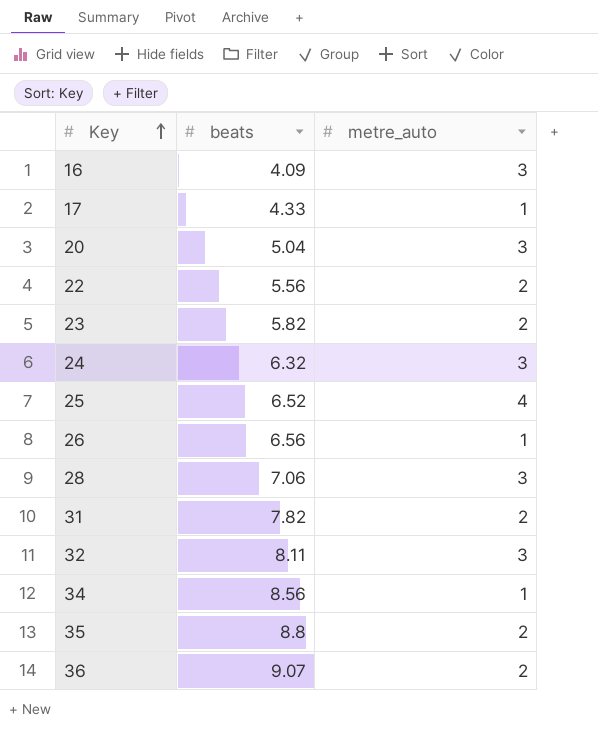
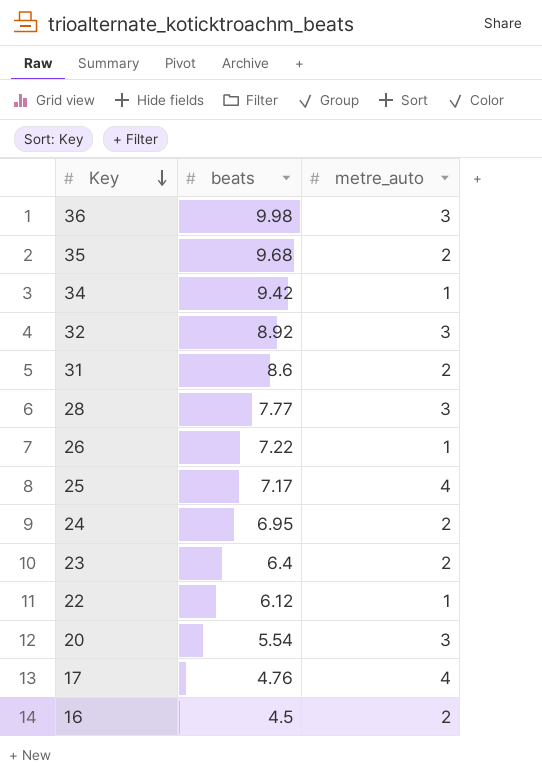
row order: Key ascending -> Key descending
36 | beats: 9.07 -> 9.98
36 | metre_auto: 2 -> 3
35 | beats: 8.8 -> 9.68
34 | beats: 8.56 -> 9.42
32 | beats: 8.11 -> 8.92
31 | beats: 7.82 -> 8.6
28 | beats: 7.06 -> 7.77
26 | beats: 6.56 -> 7.22
25 | beats: 6.52 -> 7.17
24 | beats: 6.32 -> 6.95
24 | metre_auto: 3 -> 2
23 | beats: 5.82 -> 6.4
22 | beats: 5.56 -> 6.12
22 | metre_auto: 2 -> 1
20 | beats: 5.04 -> 5.54
17 | beats: 4.33 -> 4.76
17 | metre_auto: 1 -> 4
16 | beats: 4.09 -> 4.5
16 | metre_auto: 3 -> 2

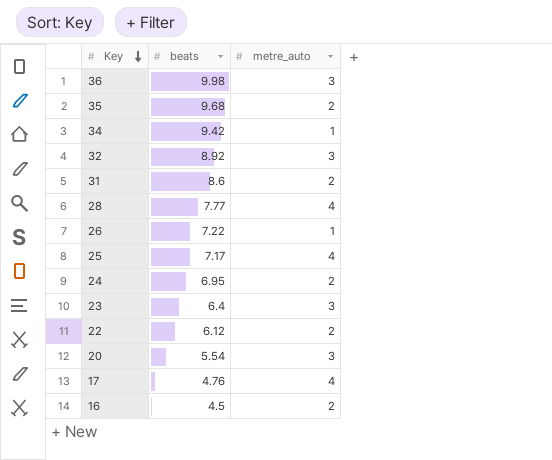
28 | metre_auto: 3 -> 4
23 | metre_auto: 2 -> 3
22 | metre_auto: 1 -> 2

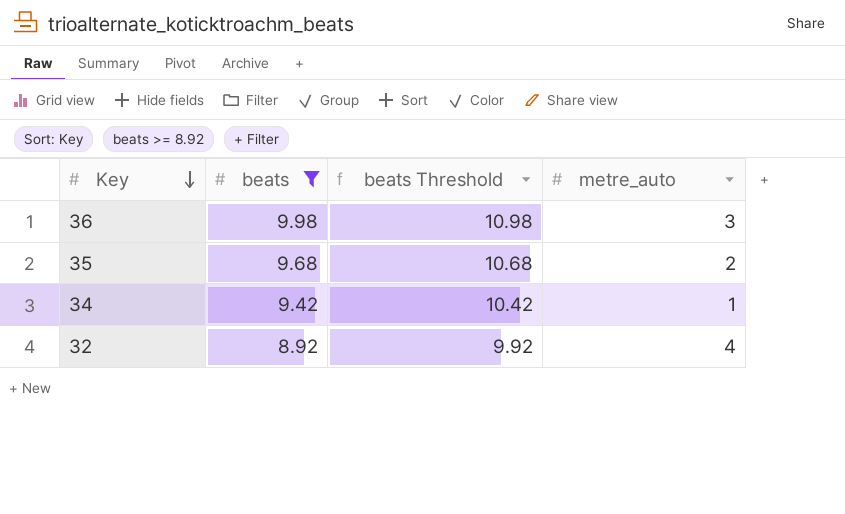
filter: none -> beats >= 8.92
column beats Threshold | formula: none -> [beats] + 1
32 | metre_auto: 3 -> 4

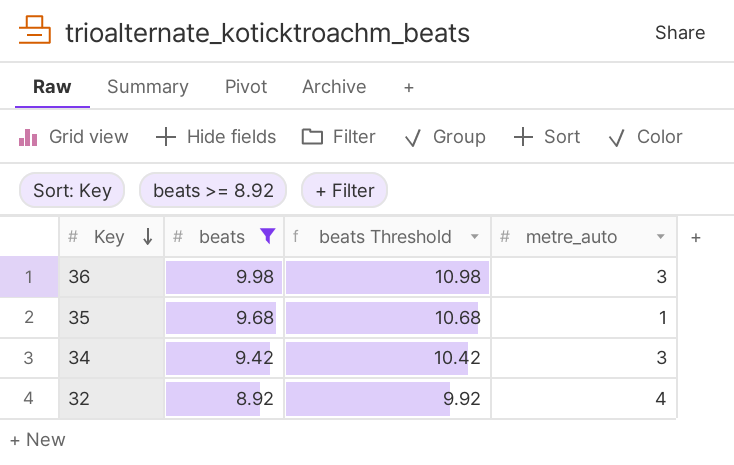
35 | metre_auto: 2 -> 1
34 | metre_auto: 1 -> 3

